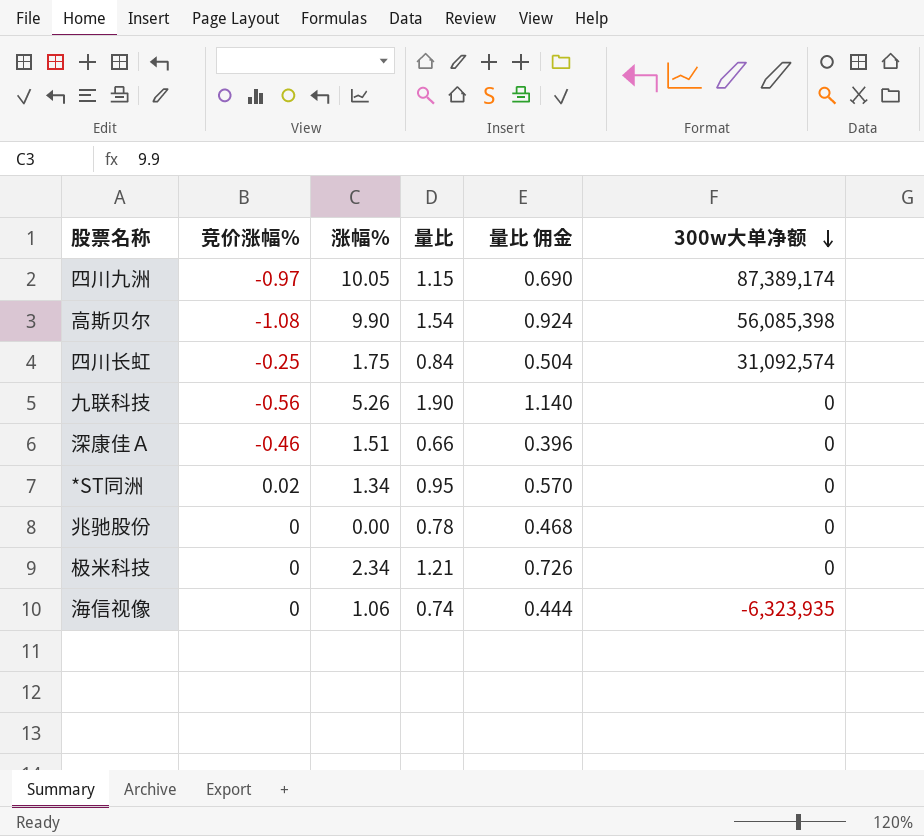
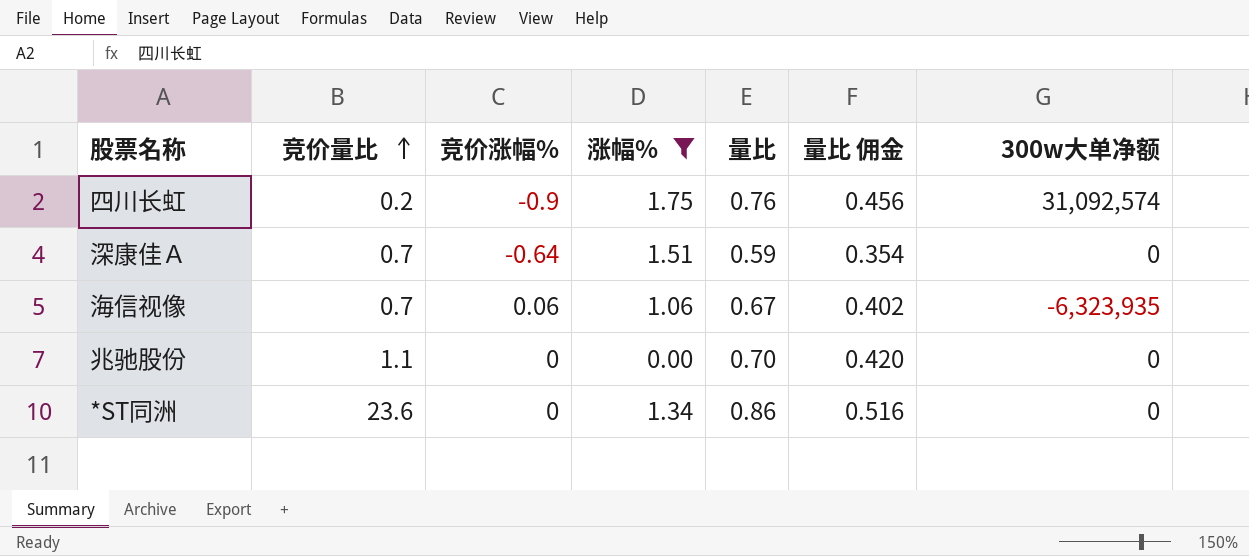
filter: none -> 涨幅% <= 1.75
row order: 300w大单净额 descending -> 竞价量比 ascending
column 竞价量比 | position: none -> 2
四川长虹 | 竞价涨幅%: -0.25 -> -0.9
四川长虹 | 量比: 0.84 -> 0.76
四川长虹 | 量比 佣金: 0.504 -> 0.456
深康佳Ａ | 竞价涨幅%: -0.46 -> -0.64
深康佳Ａ | 量比: 0.66 -> 0.59
深康佳Ａ | 量比 佣金: 0.396 -> 0.354
海信视像 | 竞价涨幅%: 0 -> 0.06
海信视像 | 量比: 0.74 -> 0.67
海信视像 | 量比 佣金: 0.444 -> 0.402
兆驰股份 | 量比: 0.78 -> 0.70
兆驰股份 | 量比 佣金: 0.468 -> 0.420
*ST同洲 | 竞价涨幅%: 0.02 -> 0
*ST同洲 | 量比: 0.95 -> 0.86
*ST同洲 | 量比 佣金: 0.570 -> 0.516

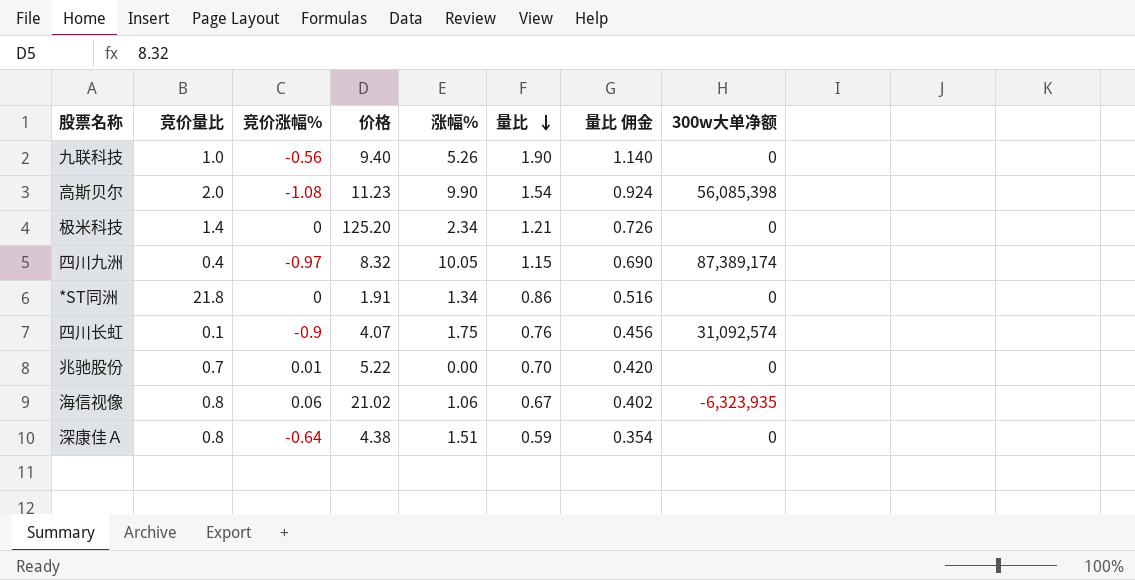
filter: 涨幅% <= 1.75 -> none
row order: 竞价量比 ascending -> 量比 descending
column 价格 | position: none -> 4
*ST同洲 | 竞价量比: 23.6 -> 21.8
四川长虹 | 竞价量比: 0.2 -> 0.1
兆驰股份 | 竞价量比: 1.1 -> 0.7
兆驰股份 | 竞价涨幅%: 0 -> 0.01
海信视像 | 竞价量比: 0.7 -> 0.8
深康佳Ａ | 竞价量比: 0.7 -> 0.8

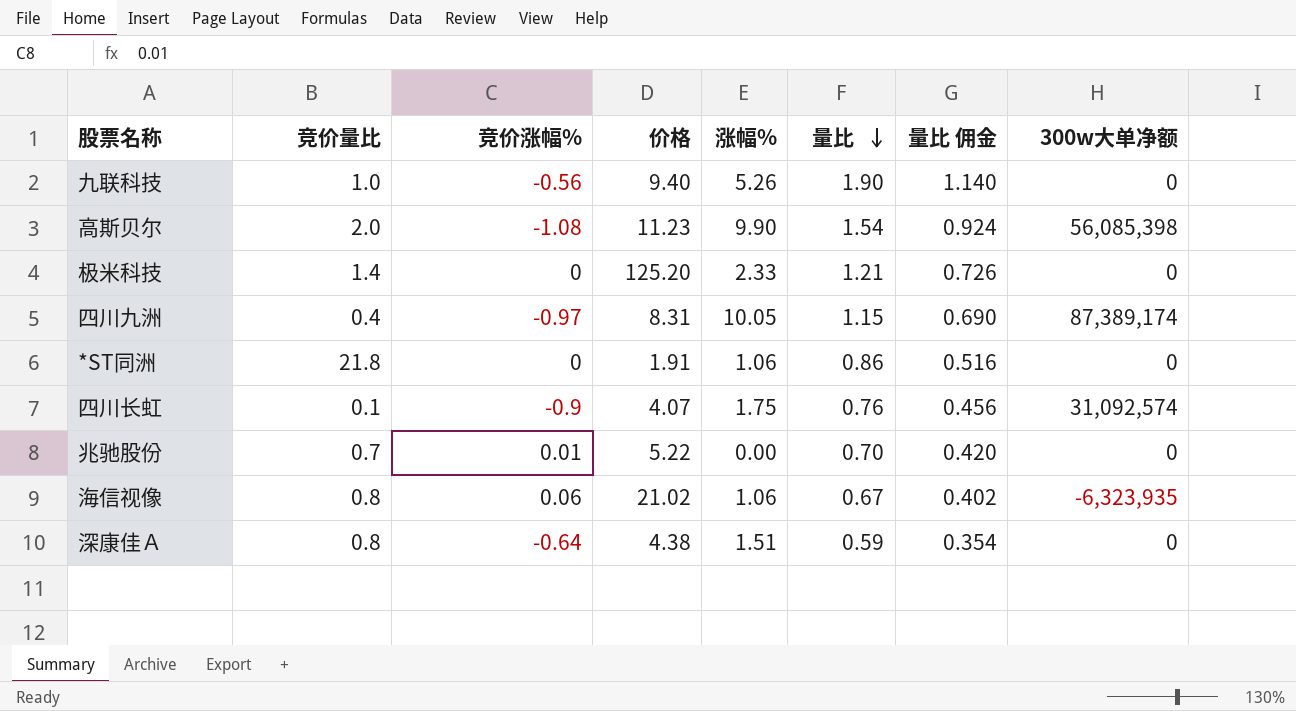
极米科技 | 涨幅%: 2.34 -> 2.33
四川九洲 | 价格: 8.32 -> 8.31
*ST同洲 | 涨幅%: 1.34 -> 1.06

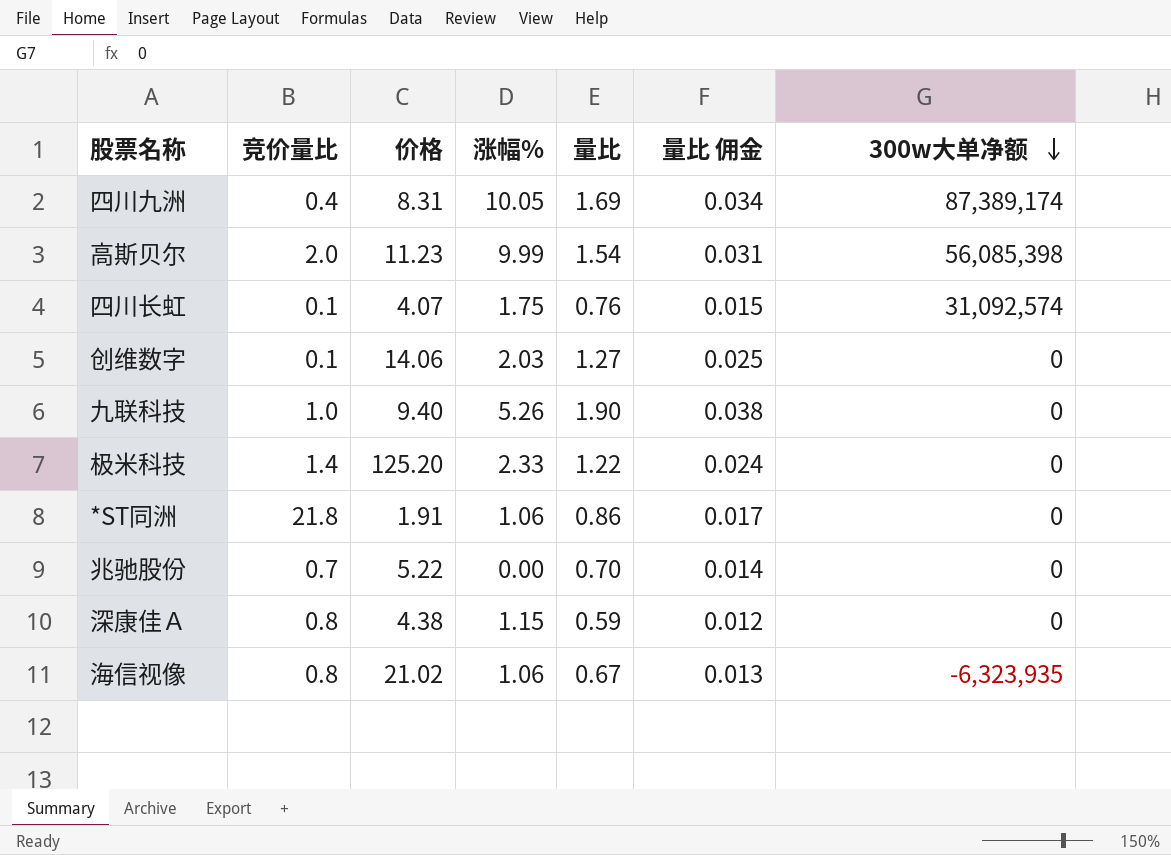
row order: 量比 descending -> 300w大单净额 descending
column 竞价涨幅% | position: 3 -> none
column 量比 佣金 | formula: [量比] * 0.6 -> [量比] * 0.02
四川九洲 | 量比: 1.15 -> 1.69
高斯贝尔 | 涨幅%: 9.90 -> 9.99
row 创维数字: none -> 0.1 | 14.06 | 2.03 | 1.27 | 0.025 | 0
极米科技 | 量比: 1.21 -> 1.22
深康佳Ａ | 涨幅%: 1.51 -> 1.15

